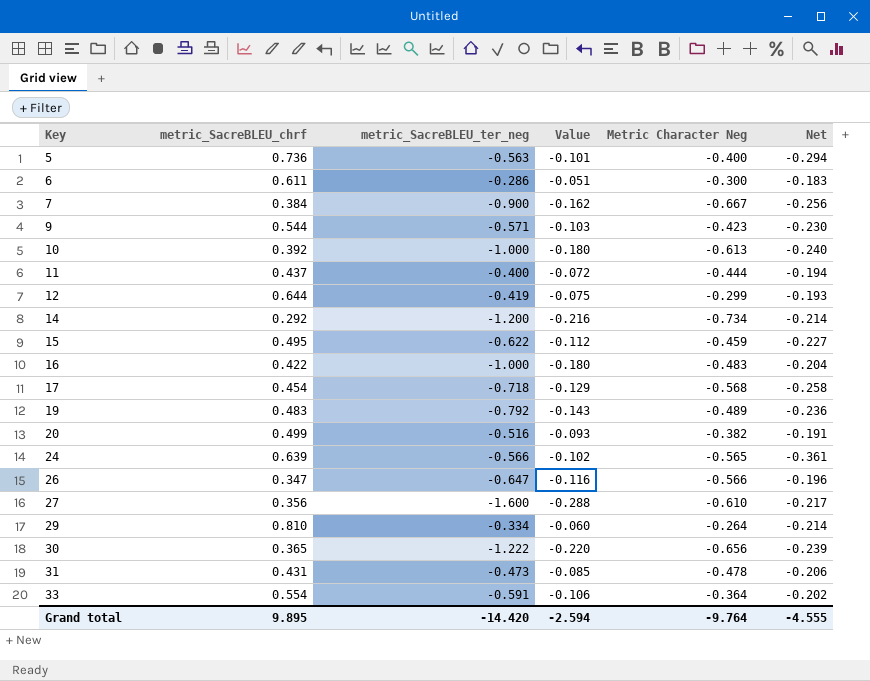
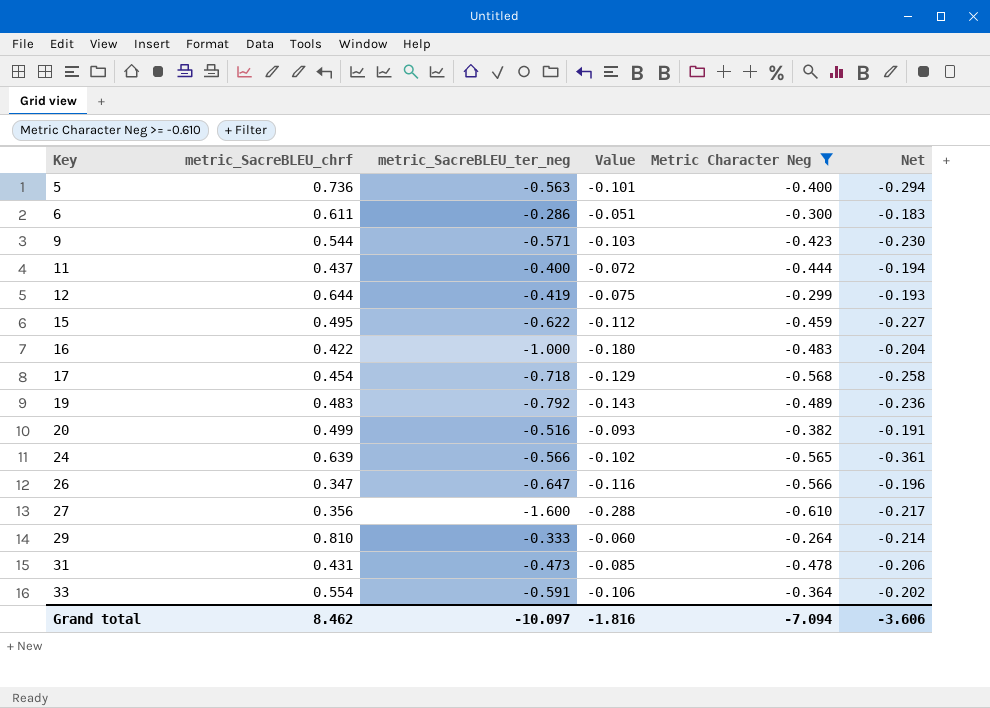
filter: none -> Metric Character Neg >= -0.610
29 | metric_SacreBLEU_ter_neg: -0.334 -> -0.333
Grand total | metric_SacreBLEU_chrf: 9.895 -> 8.462
Grand total | metric_SacreBLEU_ter_neg: -14.420 -> -10.097
Grand total | Value: -2.594 -> -1.816
Grand total | Metric Character Neg: -9.764 -> -7.094
Grand total | Net: -4.555 -> -3.606

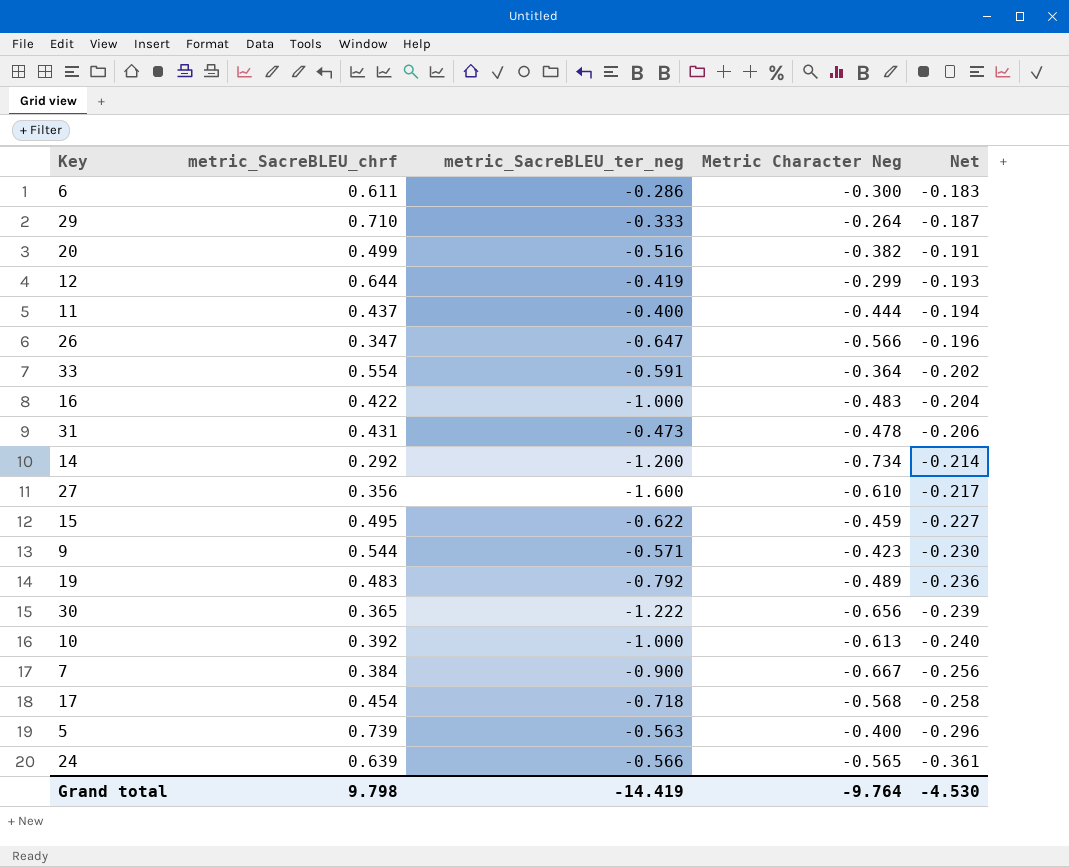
filter: Metric Character Neg >= -0.610 -> none
row order: Key ascending -> Net descending
column Value | formula: [metric_SacreBLEU_ter_neg] * 0.18 -> none
29 | metric_SacreBLEU_chrf: 0.810 -> 0.710
29 | Net: -0.214 -> -0.187
5 | metric_SacreBLEU_chrf: 0.736 -> 0.739
5 | Net: -0.294 -> -0.296
Grand total | metric_SacreBLEU_chrf: 8.462 -> 9.798
Grand total | metric_SacreBLEU_ter_neg: -10.097 -> -14.419
Grand total | Metric Character Neg: -7.094 -> -9.764
Grand total | Net: -3.606 -> -4.530

